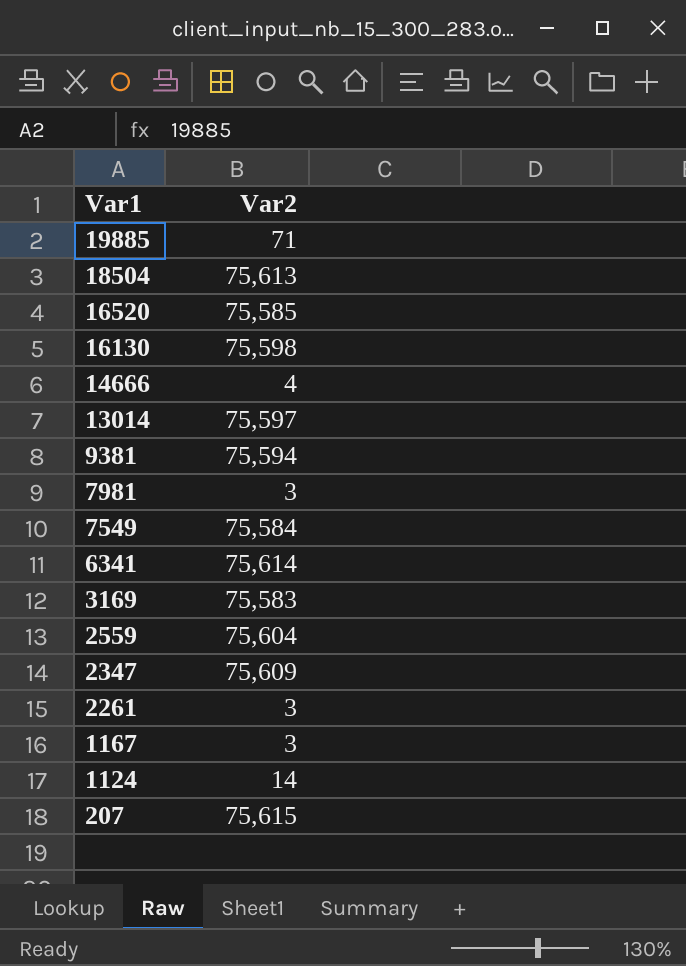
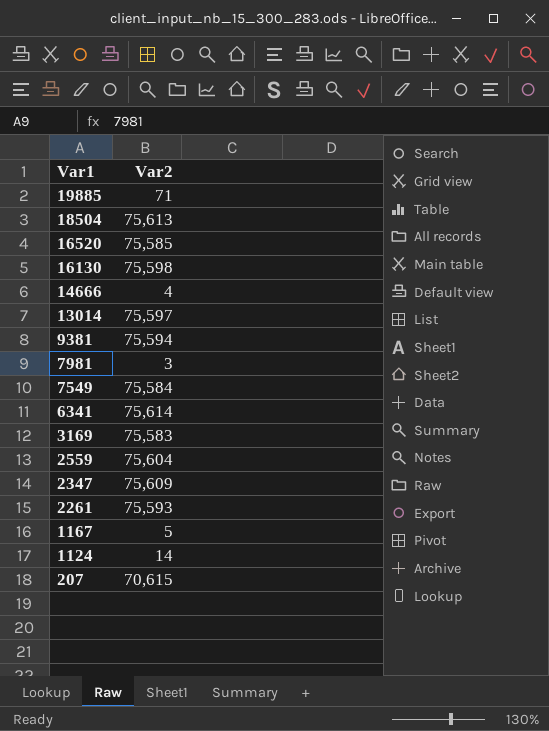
2261 | Var2: 3 -> 75,593
1167 | Var2: 3 -> 5
207 | Var2: 75,615 -> 70,615

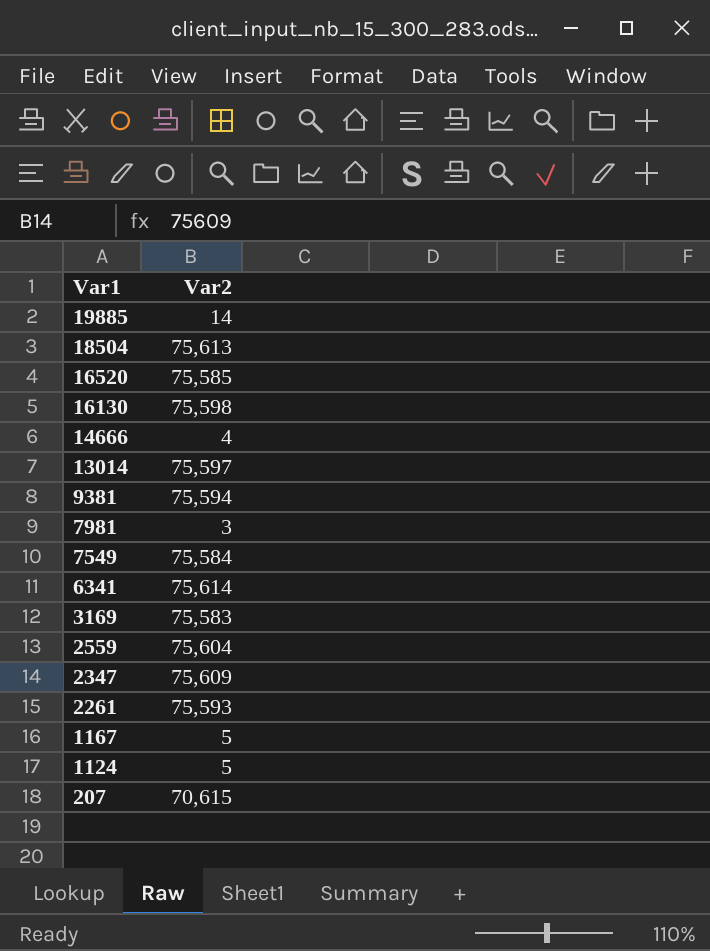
19885 | Var2: 71 -> 14
1124 | Var2: 14 -> 5

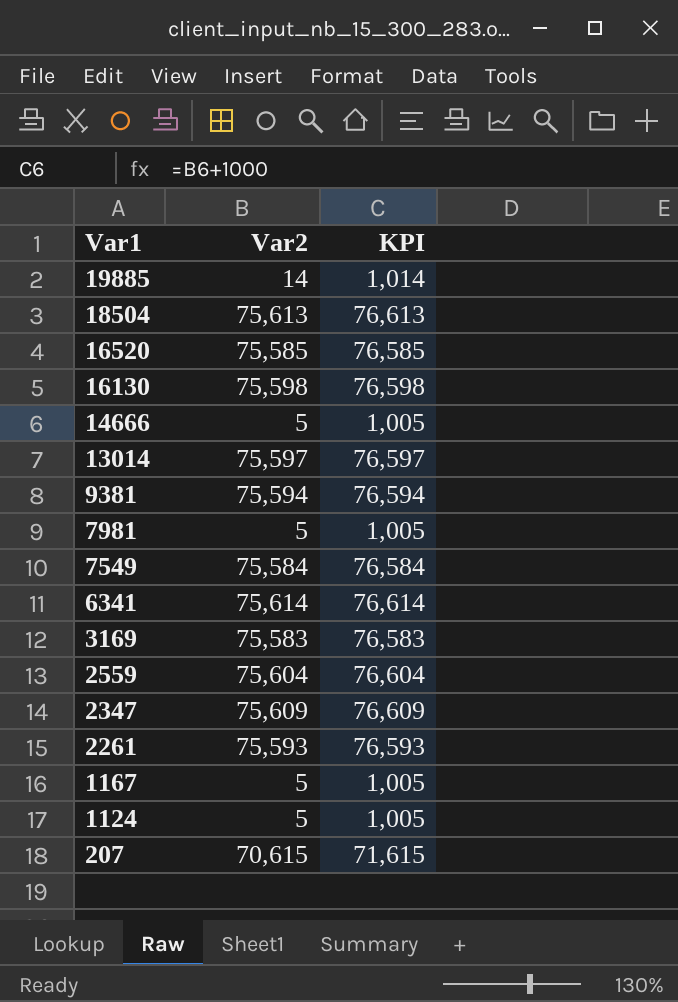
column KPI | formula: none -> [Var2] + 1000
14666 | Var2: 4 -> 5
7981 | Var2: 3 -> 5

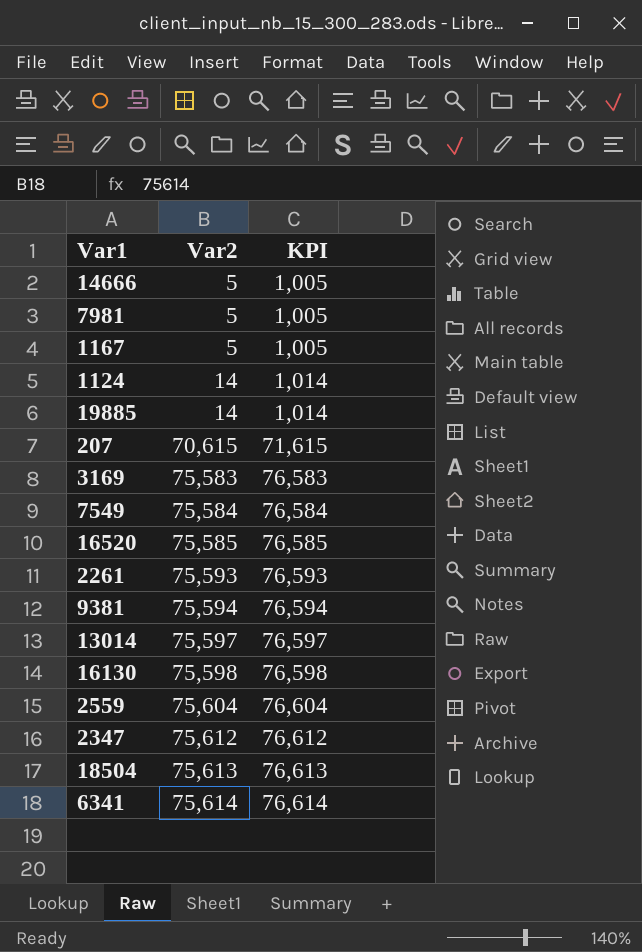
row order: Var1 descending -> Var2 ascending
1124 | Var2: 5 -> 14
1124 | KPI: 1,005 -> 1,014
2347 | Var2: 75,609 -> 75,612
2347 | KPI: 76,609 -> 76,612

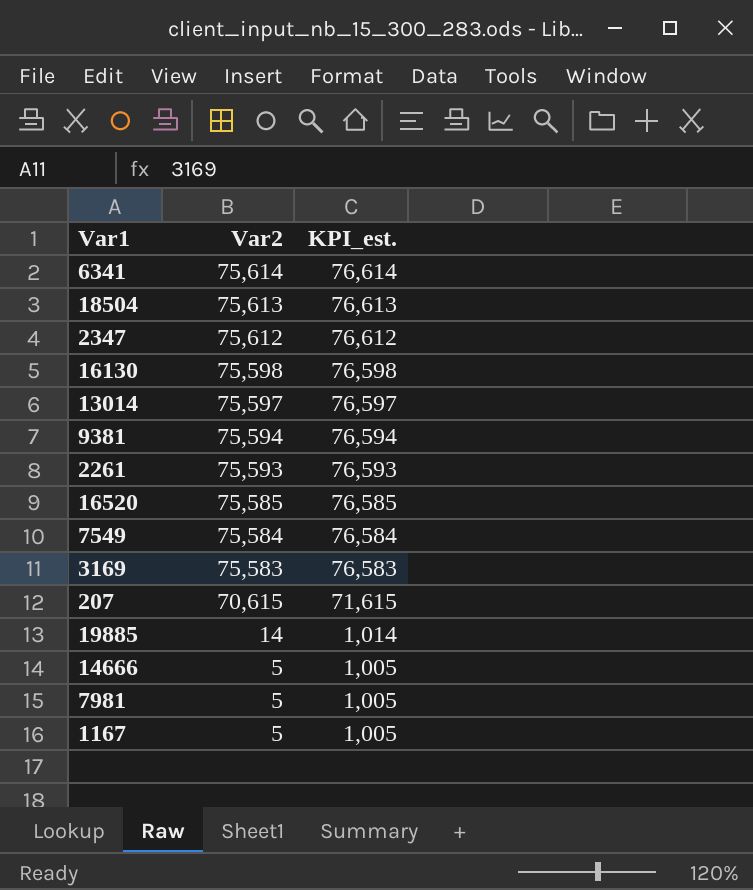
row order: Var2 ascending -> Var2 descending
column name: KPI -> KPI_est.
row 1124: 14 | 1,014 -> none
row 2559: 75,604 | 76,604 -> none

